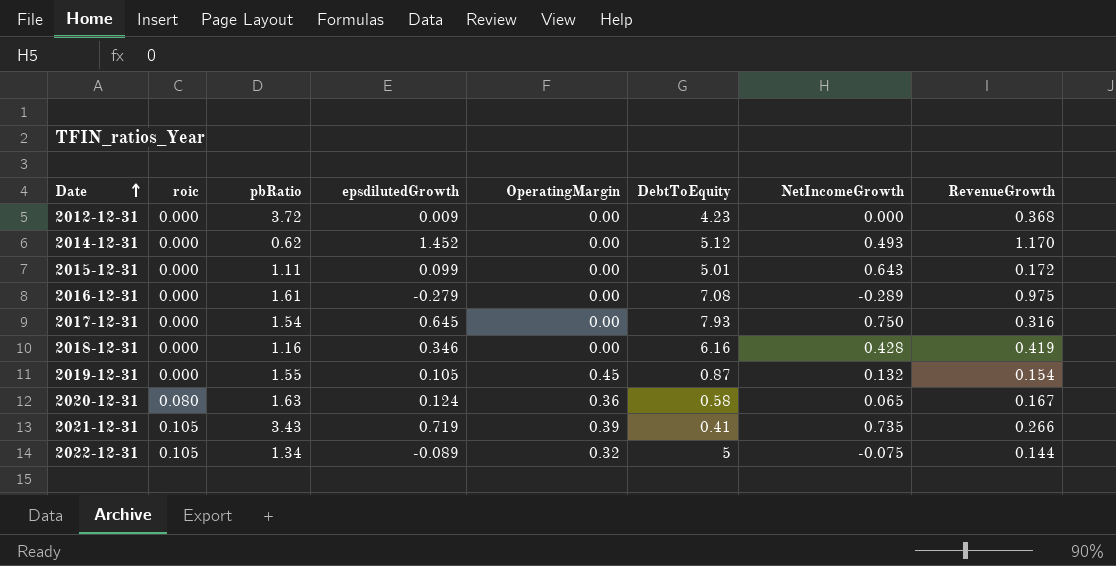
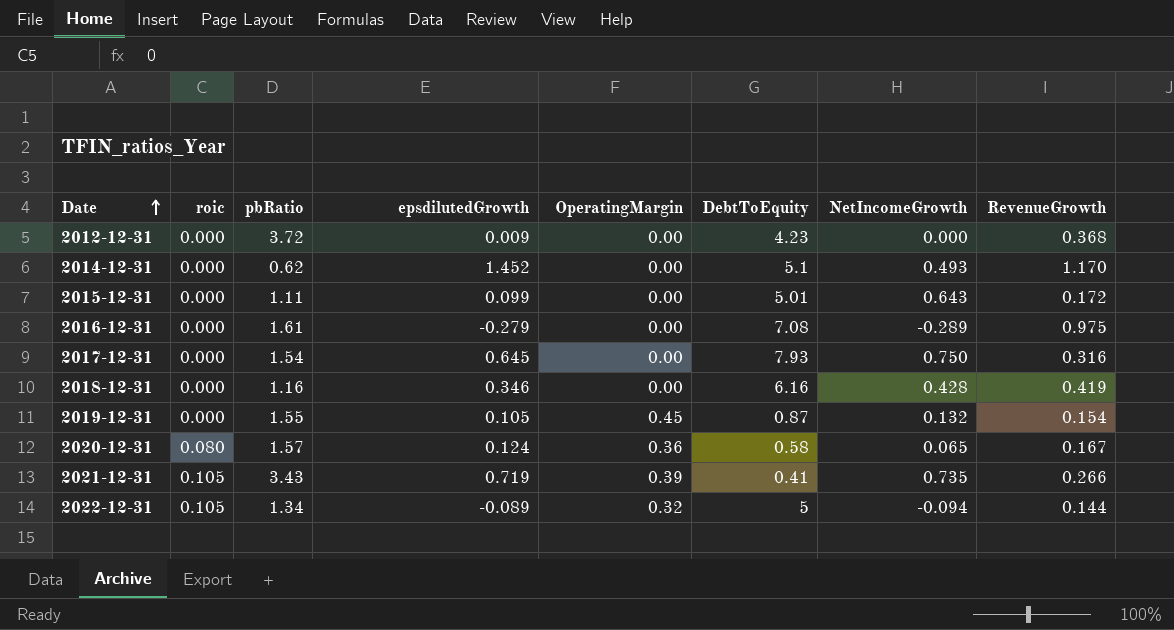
2014-12-31 | DebtToEquity: 5.12 -> 5.1
2020-12-31 | pbRatio: 1.63 -> 1.57
2022-12-31 | NetIncomeGrowth: -0.075 -> -0.094

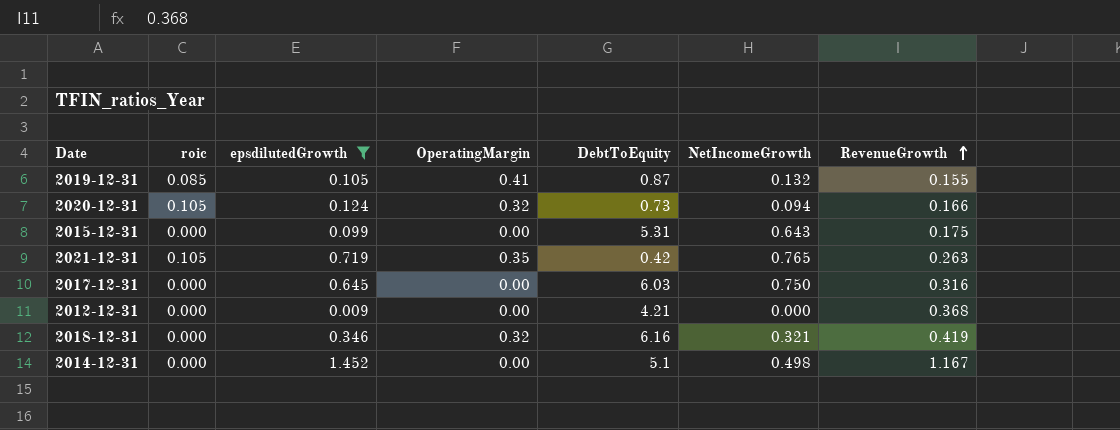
filter: none -> epsdilutedGrowth >= 0.009
row order: Date ascending -> RevenueGrowth ascending
column pbRatio | position: 3 -> none
2019-12-31 | roic: 0.000 -> 0.085
2019-12-31 | OperatingMargin: 0.45 -> 0.41
2019-12-31 | RevenueGrowth: 0.154 -> 0.155
2020-12-31 | roic: 0.080 -> 0.105
2020-12-31 | OperatingMargin: 0.36 -> 0.32
2020-12-31 | DebtToEquity: 0.58 -> 0.73
2020-12-31 | NetIncomeGrowth: 0.065 -> 0.094
2020-12-31 | RevenueGrowth: 0.167 -> 0.166
2015-12-31 | DebtToEquity: 5.01 -> 5.31
2015-12-31 | RevenueGrowth: 0.172 -> 0.175
2021-12-31 | OperatingMargin: 0.39 -> 0.35
2021-12-31 | DebtToEquity: 0.41 -> 0.42
2021-12-31 | NetIncomeGrowth: 0.735 -> 0.765
2021-12-31 | RevenueGrowth: 0.266 -> 0.263
2017-12-31 | DebtToEquity: 7.93 -> 6.03
2012-12-31 | DebtToEquity: 4.23 -> 4.21
2018-12-31 | OperatingMargin: 0.00 -> 0.32
2018-12-31 | NetIncomeGrowth: 0.428 -> 0.321
2014-12-31 | NetIncomeGrowth: 0.493 -> 0.498
2014-12-31 | RevenueGrowth: 1.170 -> 1.167

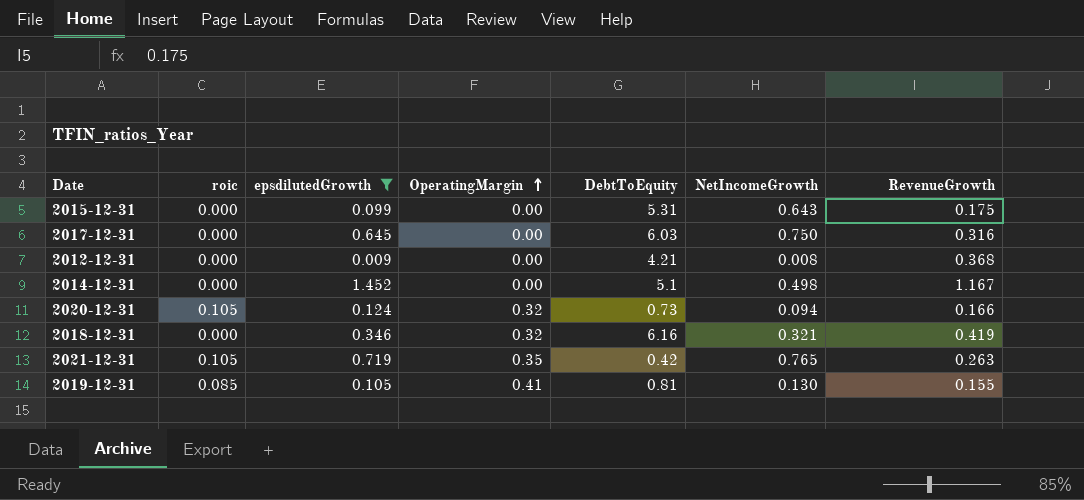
row order: RevenueGrowth ascending -> OperatingMargin ascending
2012-12-31 | NetIncomeGrowth: 0.000 -> 0.008
2019-12-31 | DebtToEquity: 0.87 -> 0.81
2019-12-31 | NetIncomeGrowth: 0.132 -> 0.130

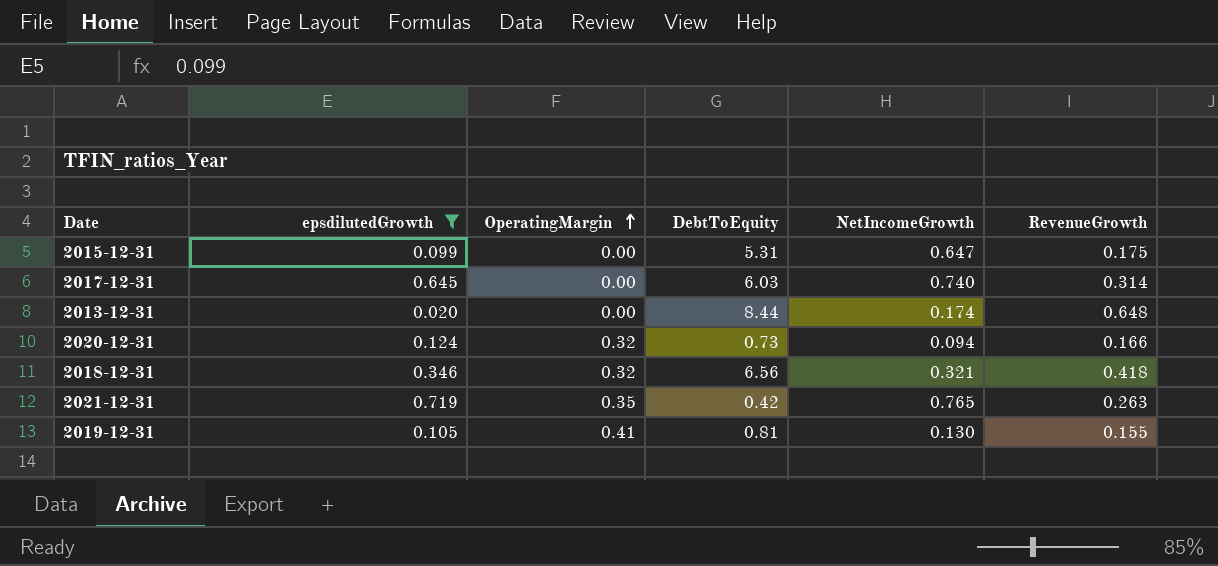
column roic | position: 2 -> none
row 2012-12-31: 0.000 | 0.009 | 0.00 | 4.21 | 0.008 | 0.368 -> none
row 2014-12-31: 0.000 | 1.452 | 0.00 | 5.1 | 0.498 | 1.167 -> none
2015-12-31 | NetIncomeGrowth: 0.643 -> 0.647
2017-12-31 | NetIncomeGrowth: 0.750 -> 0.740
2017-12-31 | RevenueGrowth: 0.316 -> 0.314
row 2013-12-31: none -> 0.020 | 0.00 | 8.44 | 0.174 | 0.648
2018-12-31 | DebtToEquity: 6.16 -> 6.56
2018-12-31 | RevenueGrowth: 0.419 -> 0.418

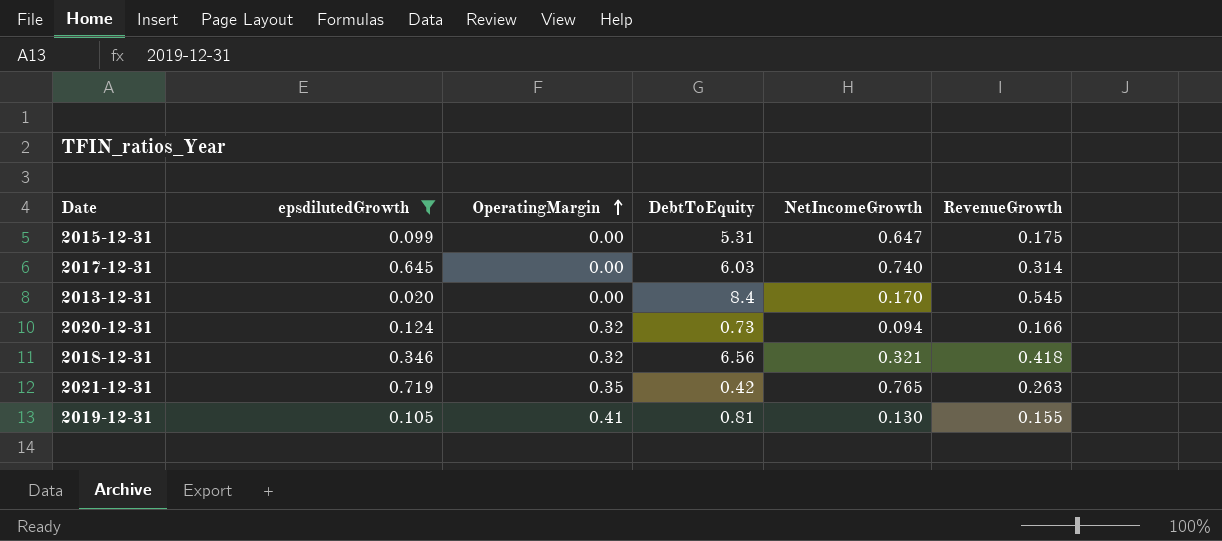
2013-12-31 | DebtToEquity: 8.44 -> 8.4
2013-12-31 | NetIncomeGrowth: 0.174 -> 0.170
2013-12-31 | RevenueGrowth: 0.648 -> 0.545

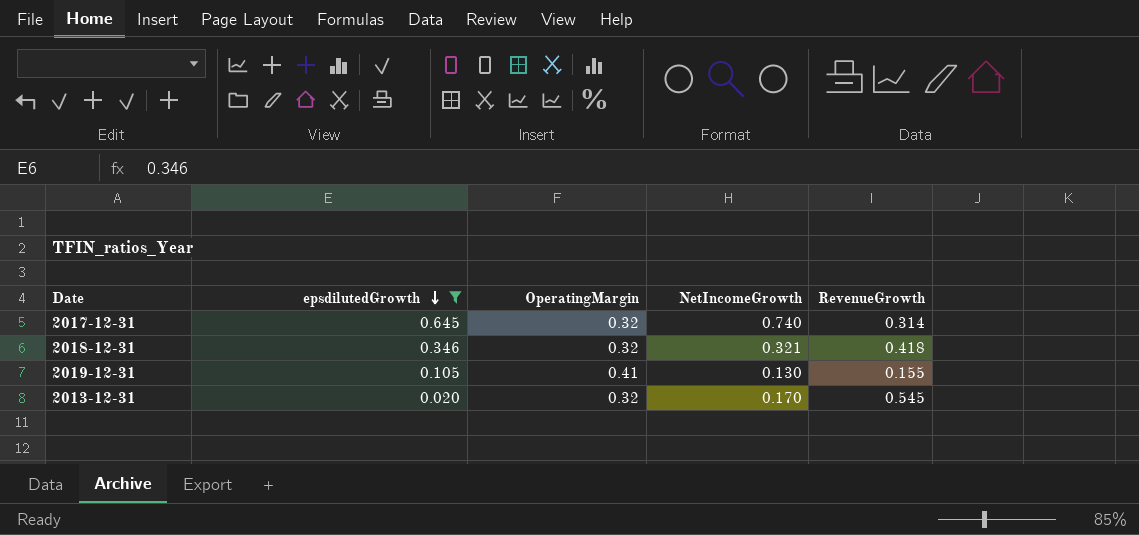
row order: OperatingMargin ascending -> epsdilutedGrowth descending
column DebtToEquity | position: 4 -> none
row 2015-12-31: 0.099 | 0.00 | 5.31 | 0.647 | 0.175 -> none
row 2020-12-31: 0.124 | 0.32 | 0.73 | 0.094 | 0.166 -> none
row 2021-12-31: 0.719 | 0.35 | 0.42 | 0.765 | 0.263 -> none
2017-12-31 | OperatingMargin: 0.00 -> 0.32
2013-12-31 | OperatingMargin: 0.00 -> 0.32

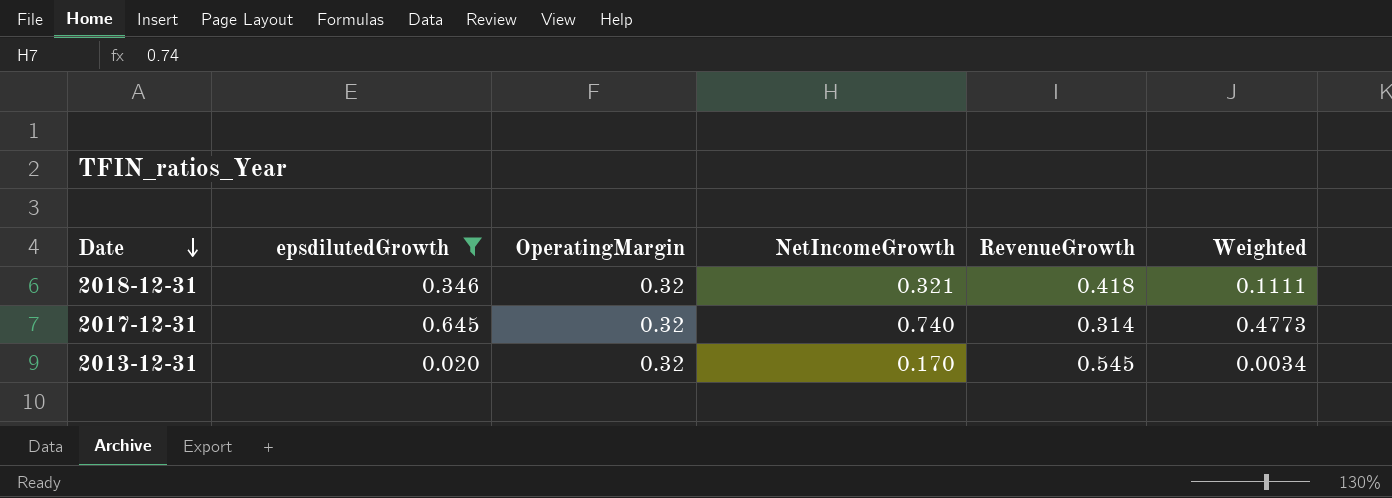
row order: epsdilutedGrowth descending -> Date descending
column Weighted | formula: none -> [epsdilutedGrowth] * [NetIncomeGrowth]
row 2019-12-31: 0.105 | 0.41 | 0.130 | 0.155 -> none

